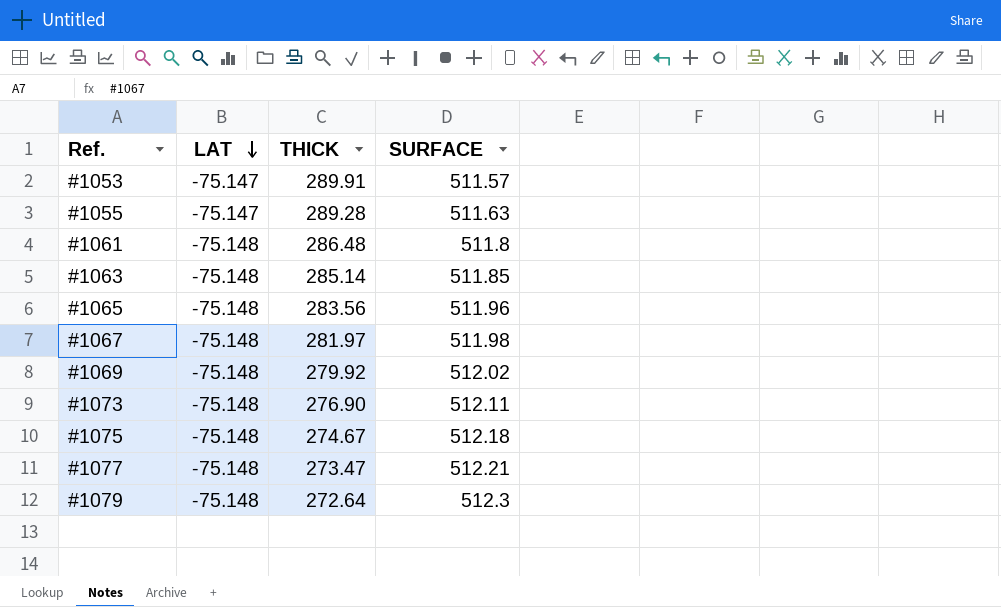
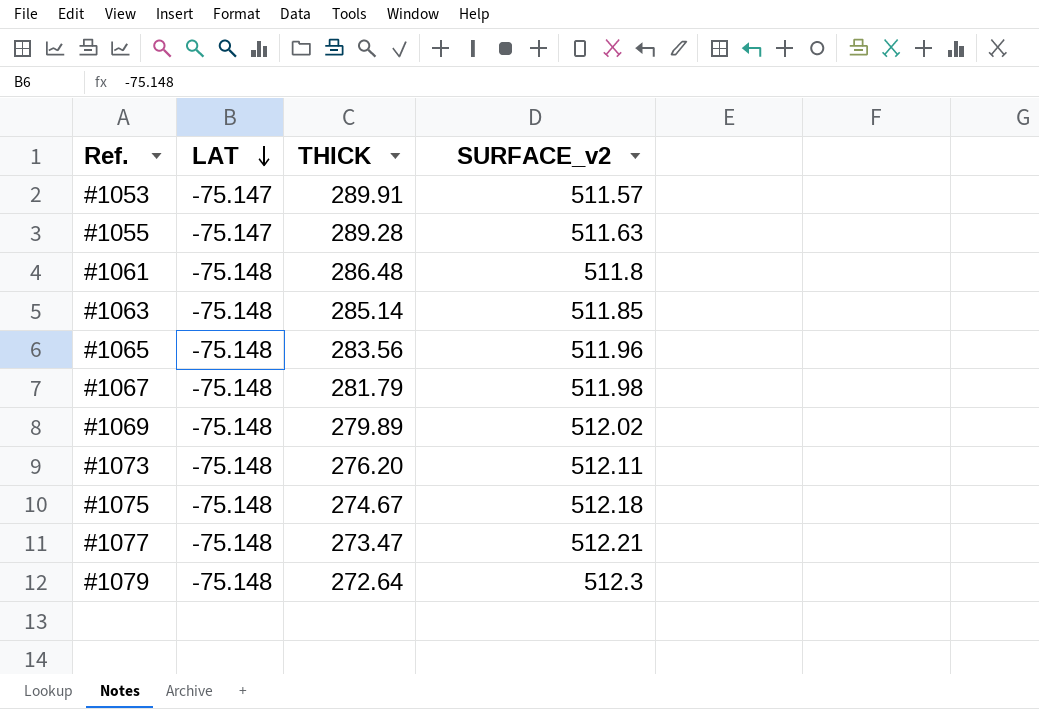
column name: SURFACE -> SURFACE_v2
#1067 | THICK: 281.97 -> 281.79
#1069 | THICK: 279.92 -> 279.89
#1073 | THICK: 276.90 -> 276.20

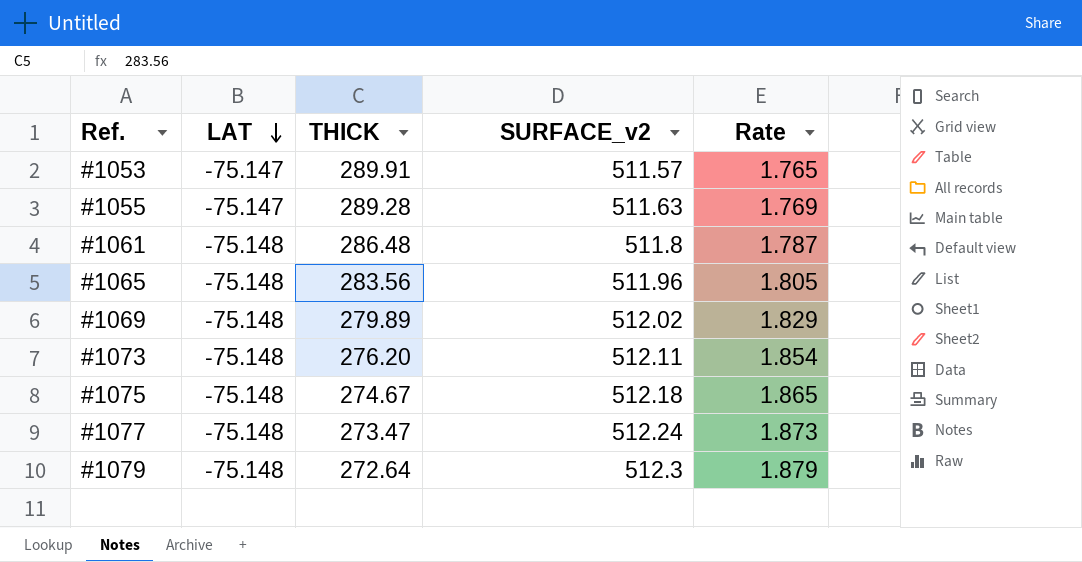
column Rate | formula: none -> [SURFACE_v2] / [THICK]
row #1063: -75.148 | 285.14 | 511.85 -> none
row #1067: -75.148 | 281.79 | 511.98 -> none
#1077 | SURFACE_v2: 512.21 -> 512.24

